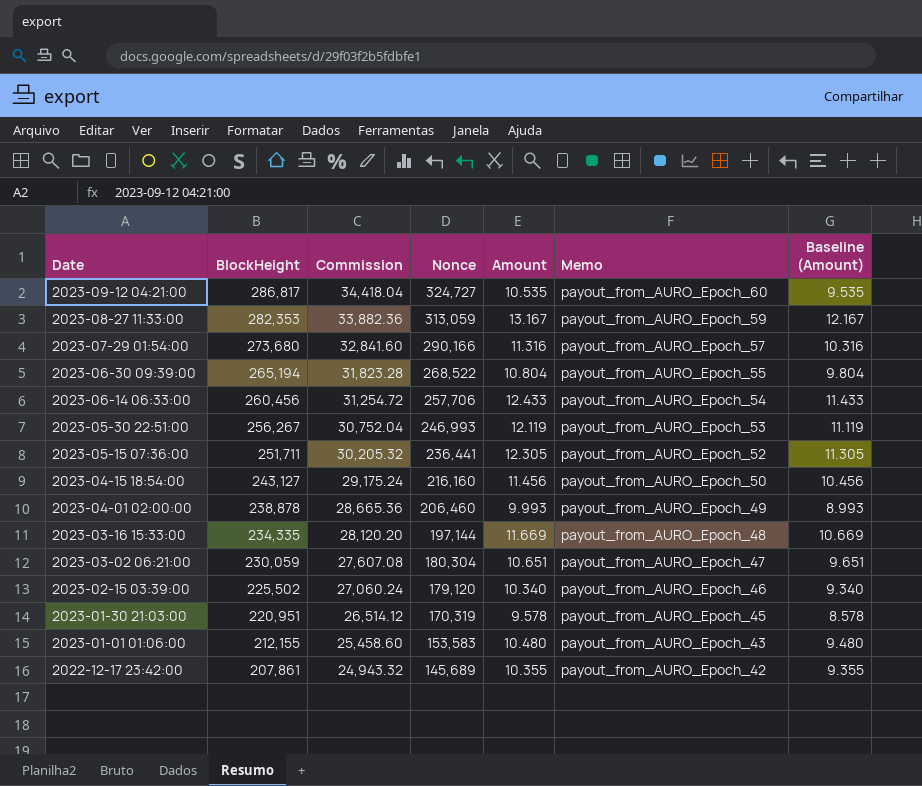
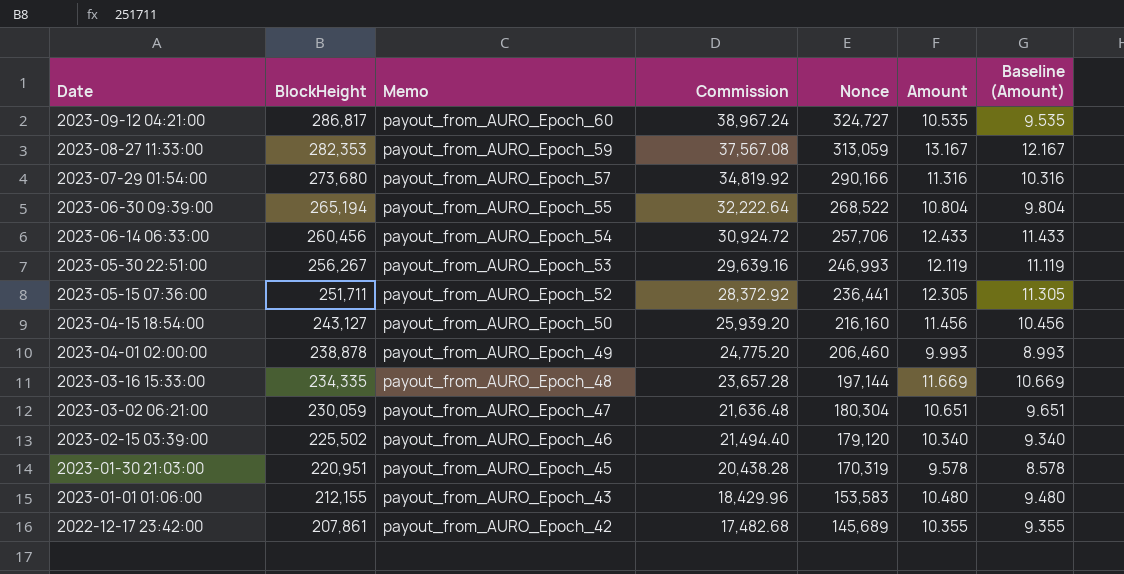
column Memo | position: 6 -> 3
column Commission | formula: [BlockHeight] * 0.12 -> [Nonce] * 0.12

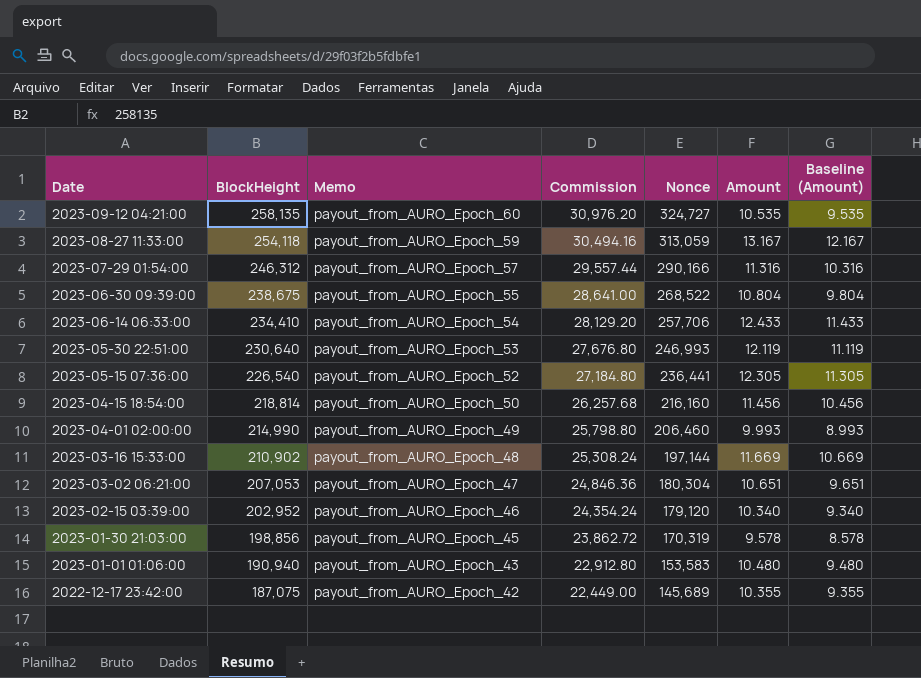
column Commission | formula: [Nonce] * 0.12 -> [BlockHeight] * 0.12
2023-09-12 04:21:00 | BlockHeight: 286,817 -> 258,135
2023-08-27 11:33:00 | BlockHeight: 282,353 -> 254,118
2023-07-29 01:54:00 | BlockHeight: 273,680 -> 246,312
2023-06-30 09:39:00 | BlockHeight: 265,194 -> 238,675
2023-06-14 06:33:00 | BlockHeight: 260,456 -> 234,410
2023-05-30 22:51:00 | BlockHeight: 256,267 -> 230,640
2023-05-15 07:36:00 | BlockHeight: 251,711 -> 226,540
2023-04-15 18:54:00 | BlockHeight: 243,127 -> 218,814
2023-04-01 02:00:00 | BlockHeight: 238,878 -> 214,990
2023-03-16 15:33:00 | BlockHeight: 234,335 -> 210,902
2023-03-02 06:21:00 | BlockHeight: 230,059 -> 207,053
2023-02-15 03:39:00 | BlockHeight: 225,502 -> 202,952
2023-01-30 21:03:00 | BlockHeight: 220,951 -> 198,856
2023-01-01 01:06:00 | BlockHeight: 212,155 -> 190,940
2022-12-17 23:42:00 | BlockHeight: 207,861 -> 187,075

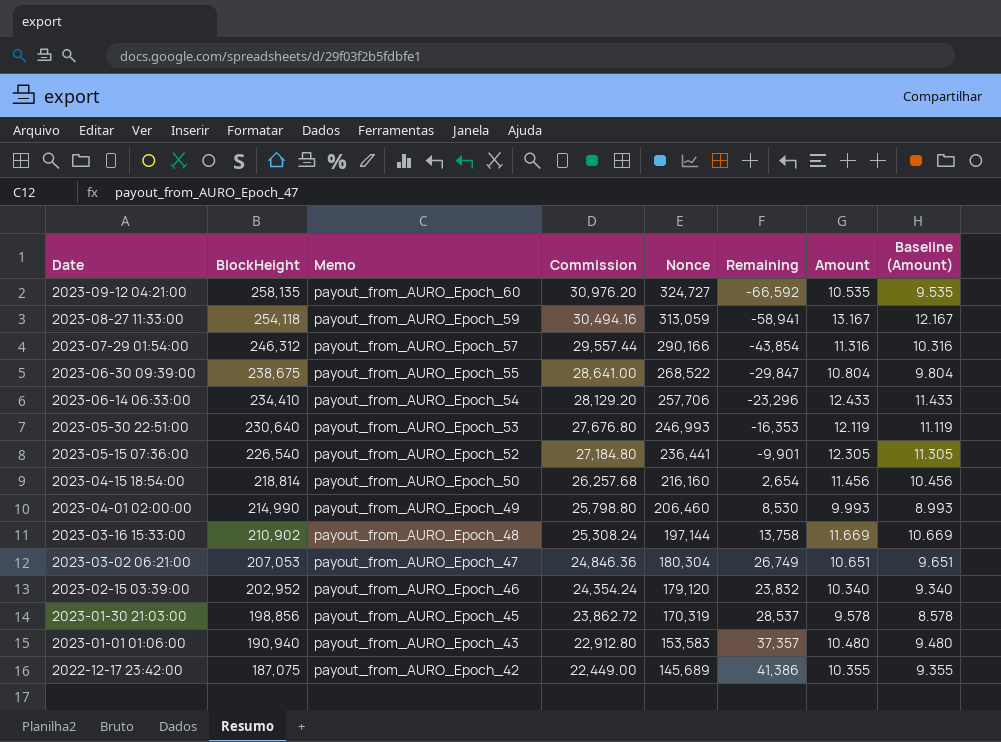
column Remaining | formula: none -> [BlockHeight] - [Nonce]

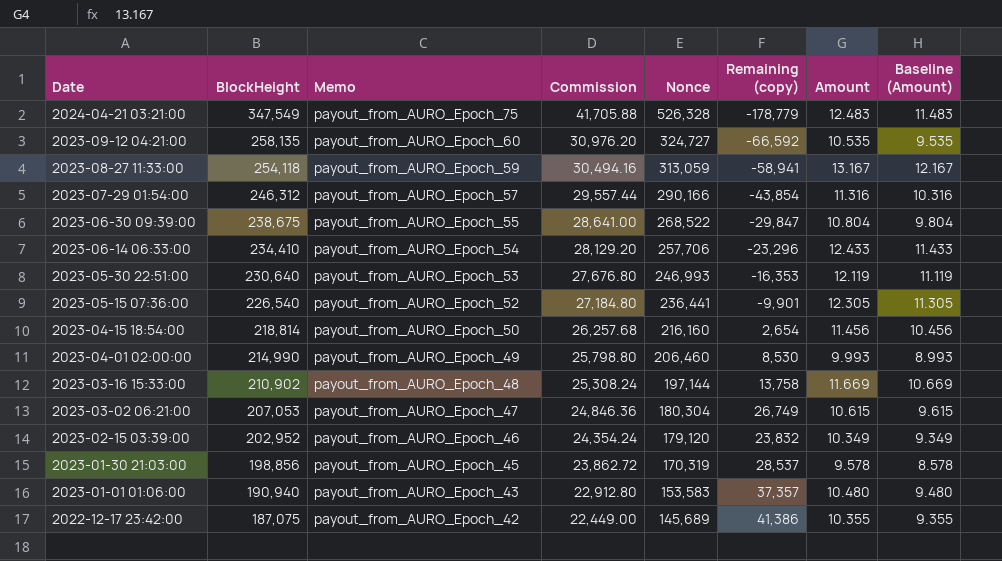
column name: Remaining -> Remaining (copy)
row 2024-04-21 03:21:00: none -> 347,549 | payout_from_AURO_Epoch_75 | 41,705.88 | 526,328 | -178,779 | 12.483 | 11.483
2023-03-02 06:21:00 | Amount: 10.651 -> 10.615
2023-03-02 06:21:00 | Baseline (Amount): 9.651 -> 9.615
2023-02-15 03:39:00 | Amount: 10.340 -> 10.349
2023-02-15 03:39:00 | Baseline (Amount): 9.340 -> 9.349

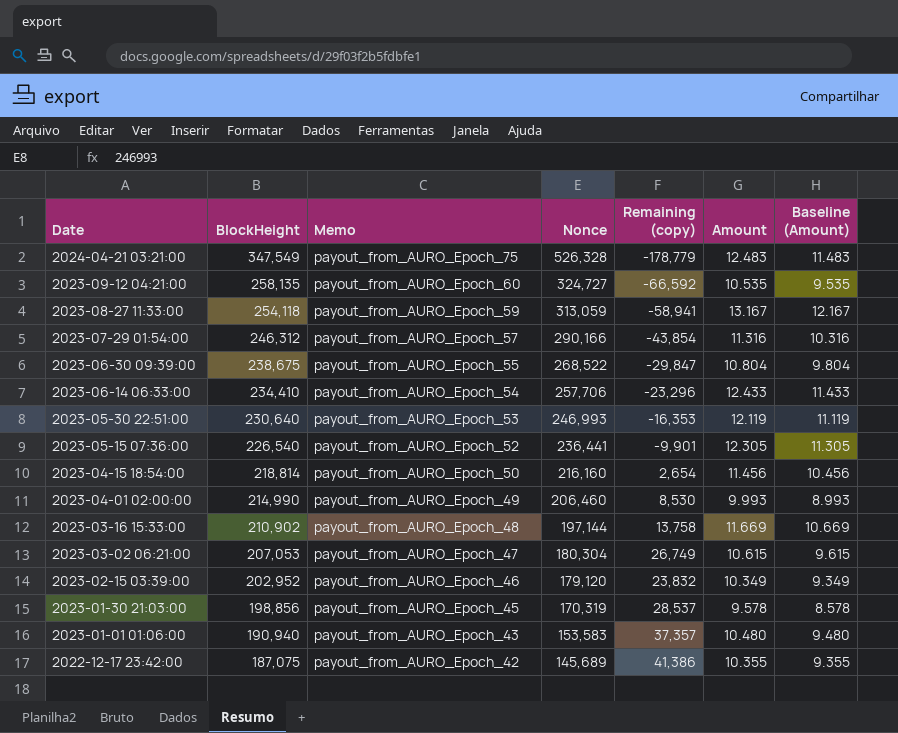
column Commission | formula: [BlockHeight] * 0.12 -> none

